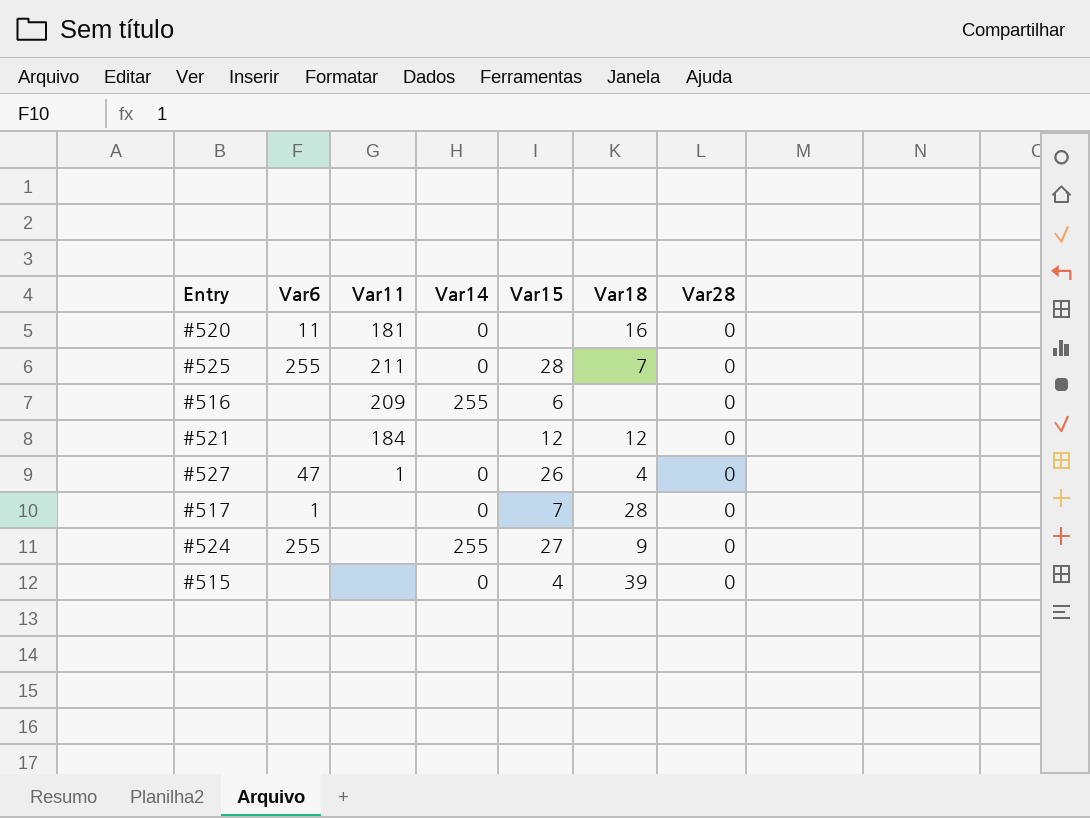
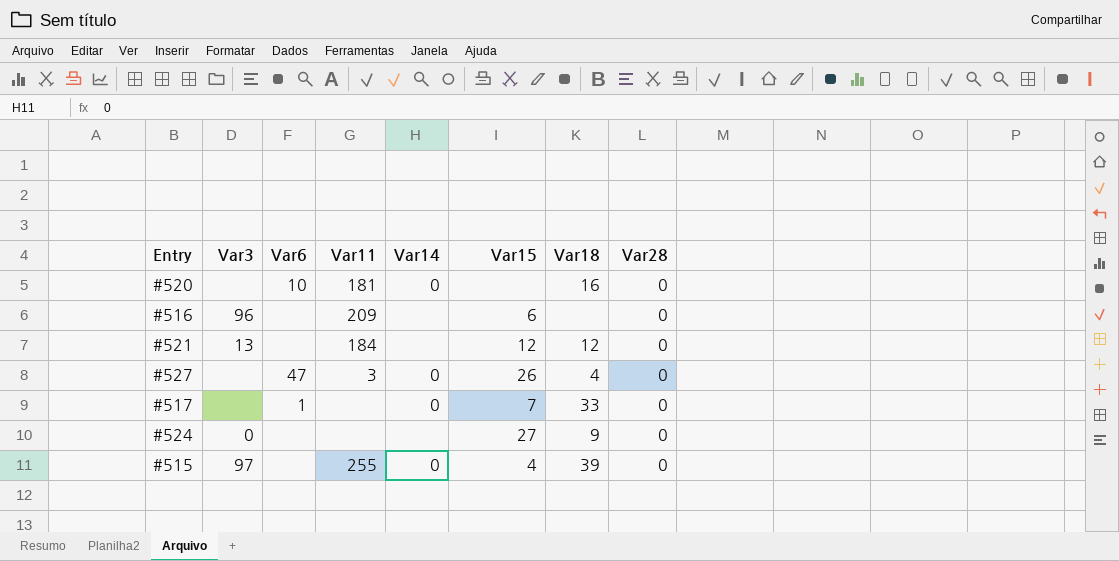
column Var3 | position: none -> 2
row #525: 255 | 211 | 0 | 28 | 7 | 0 -> none
#520 | Var6: 11 -> 10
#516 | Var14: 255 -> none
#527 | Var11: 1 -> 3
#517 | Var18: 28 -> 33
#524 | Var6: 255 -> none
#524 | Var14: 255 -> none
#515 | Var11: none -> 255

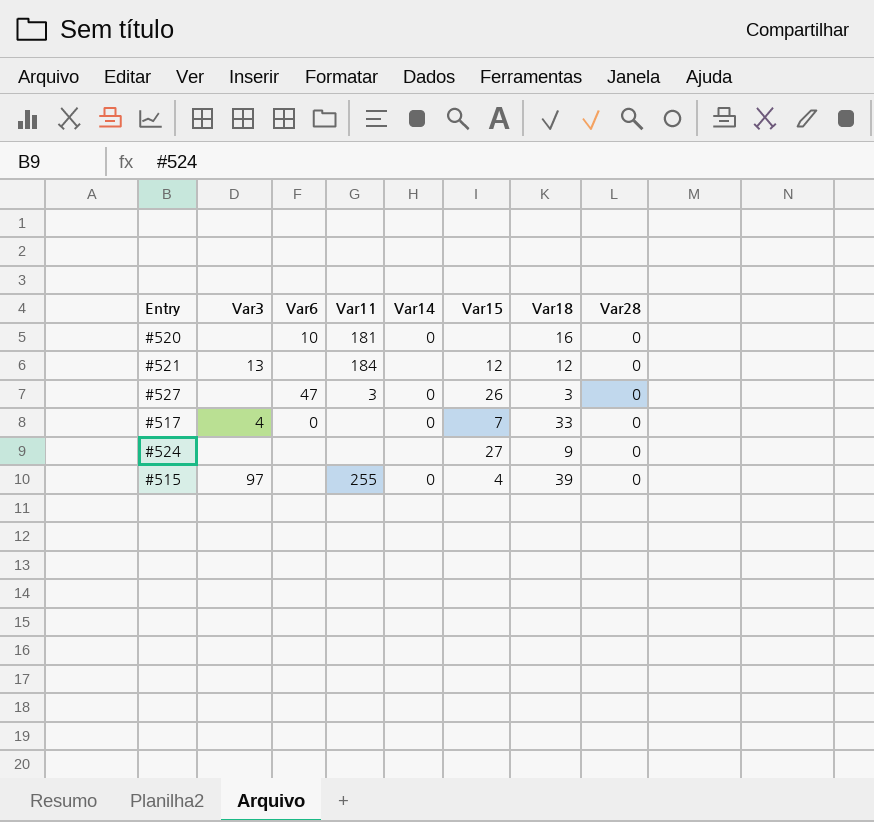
row #516: 96 | none | 209 | none | 6 | none | 0 -> none
#527 | Var18: 4 -> 3
#517 | Var3: none -> 4
#517 | Var6: 1 -> 0
#524 | Var3: 0 -> none

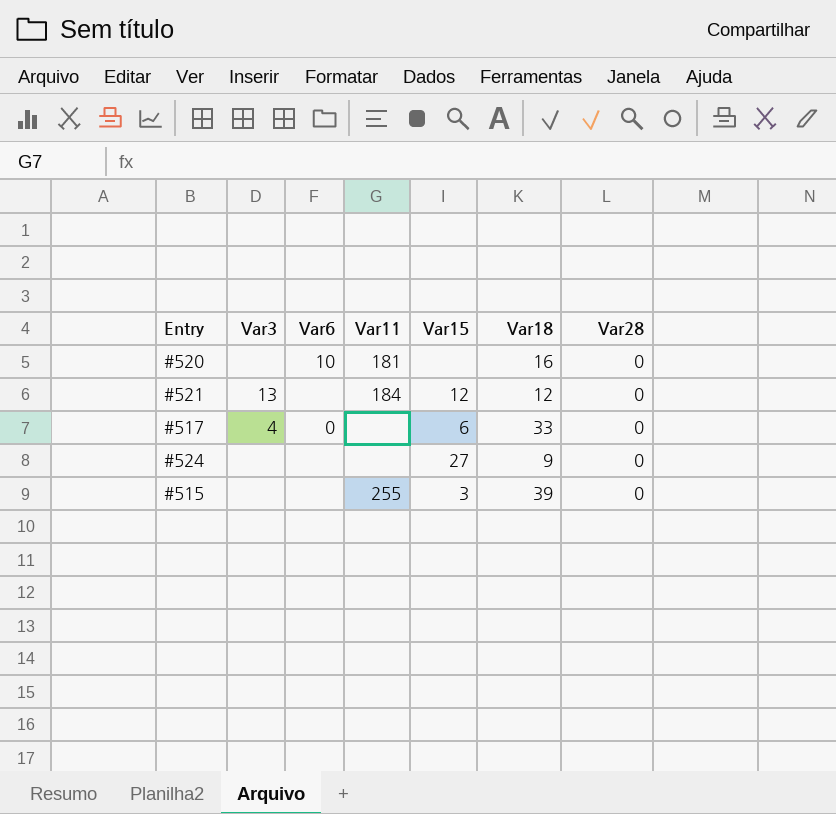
column Var14 | position: 5 -> none
row #527: none | 47 | 3 | 0 | 26 | 3 | 0 -> none
#517 | Var15: 7 -> 6
#515 | Var3: 97 -> none
#515 | Var15: 4 -> 3

